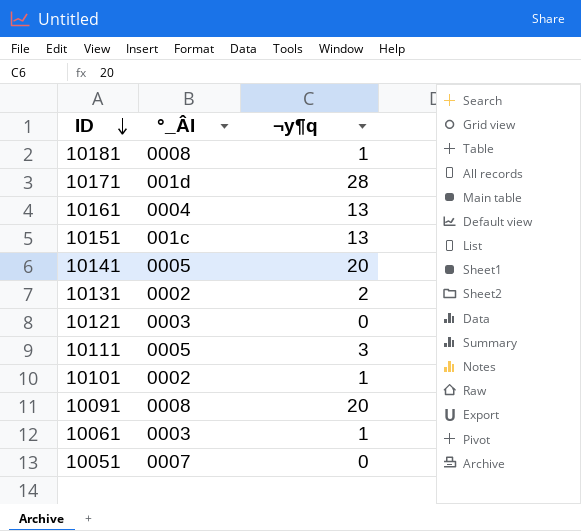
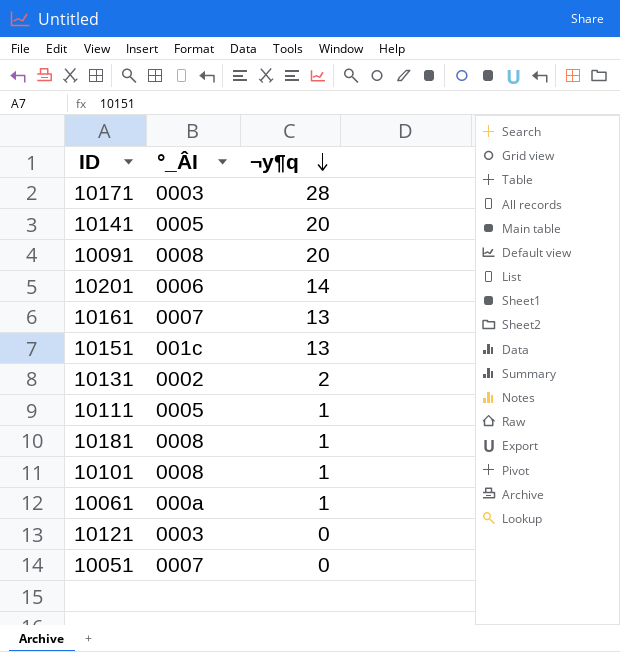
row order: ID descending -> ¬y¶q descending
10171 | °_ÂI: 001d -> 0003
row 10201: none -> 0006 | 14
10161 | °_ÂI: 0004 -> 0007
10111 | ¬y¶q: 3 -> 1
10101 | °_ÂI: 0002 -> 0008
10061 | °_ÂI: 0003 -> 000a

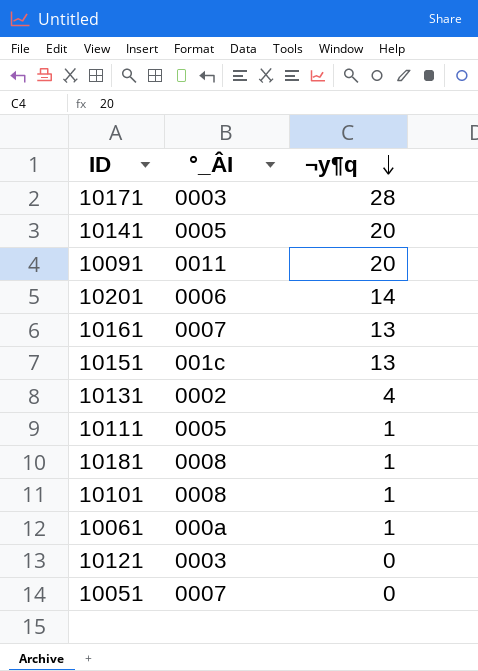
10091 | °_ÂI: 0008 -> 0011
10131 | ¬y¶q: 2 -> 4

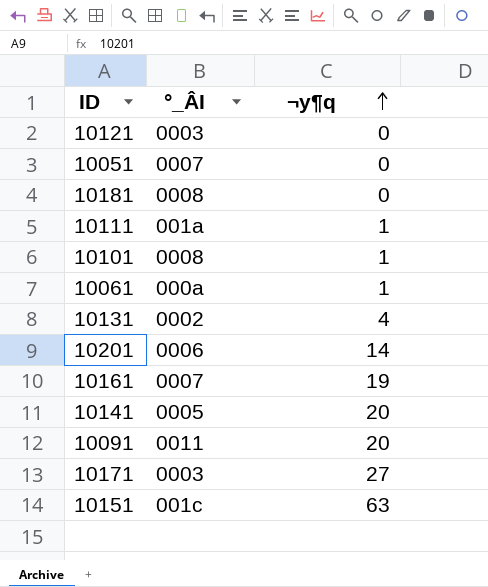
row order: ¬y¶q descending -> ¬y¶q ascending
10181 | ¬y¶q: 1 -> 0
10111 | °_ÂI: 0005 -> 001a
10161 | ¬y¶q: 13 -> 19
10171 | ¬y¶q: 28 -> 27
10151 | ¬y¶q: 13 -> 63

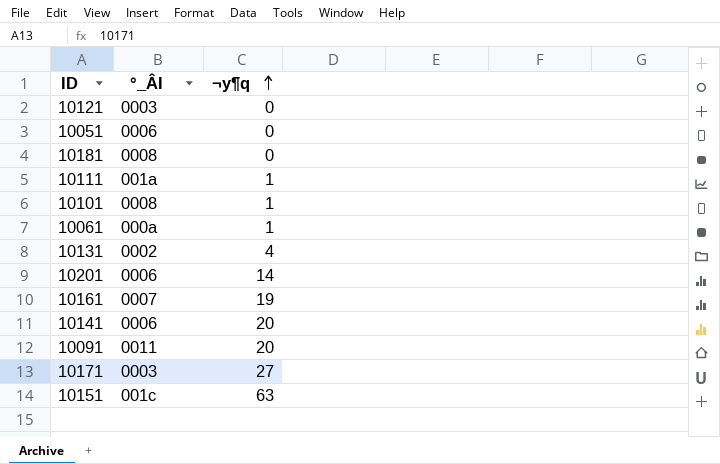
10051 | °_ÂI: 0007 -> 0006
10141 | °_ÂI: 0005 -> 0006

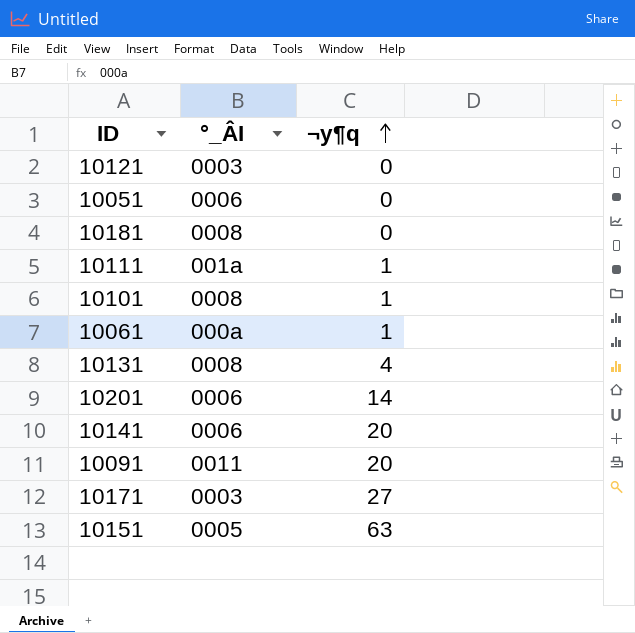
row 10161: 0007 | 19 -> none
10131 | °_ÂI: 0002 -> 0008
10151 | °_ÂI: 001c -> 0005

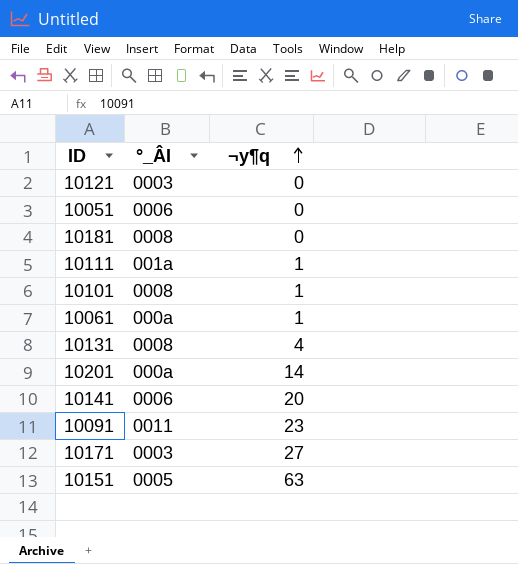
10201 | °_ÂI: 0006 -> 000a
10091 | ¬y¶q: 20 -> 23

